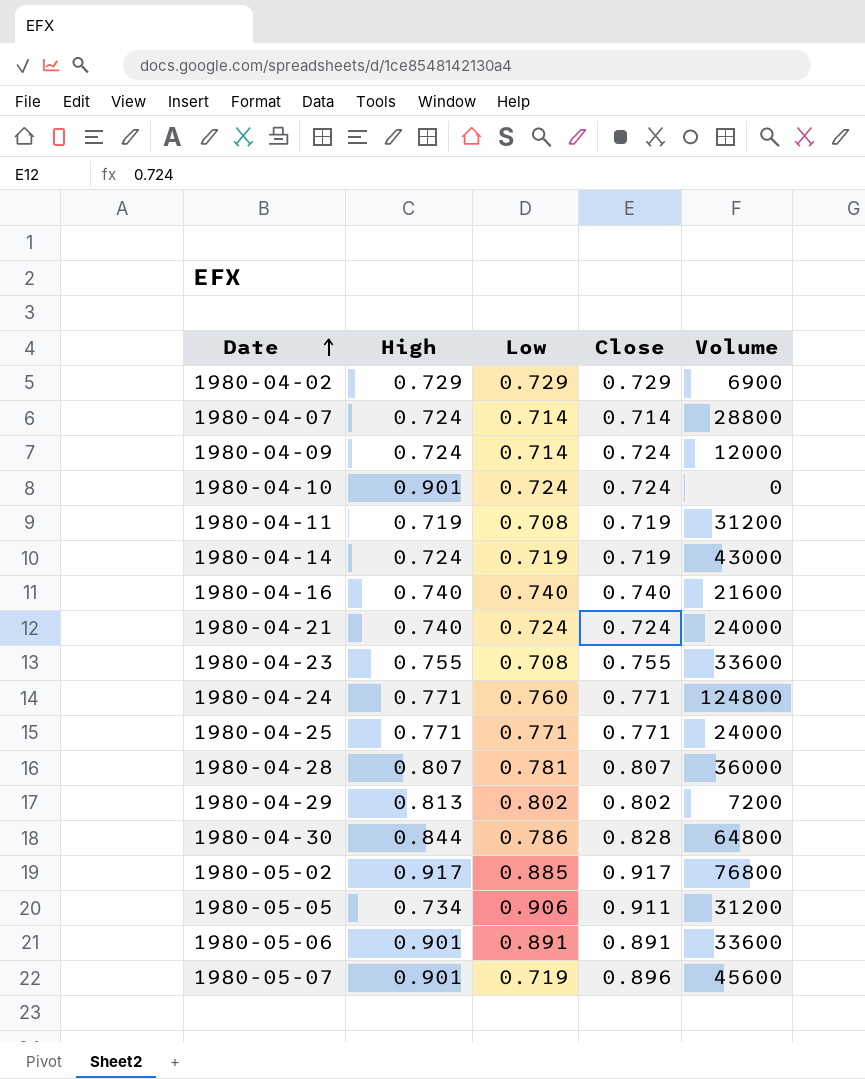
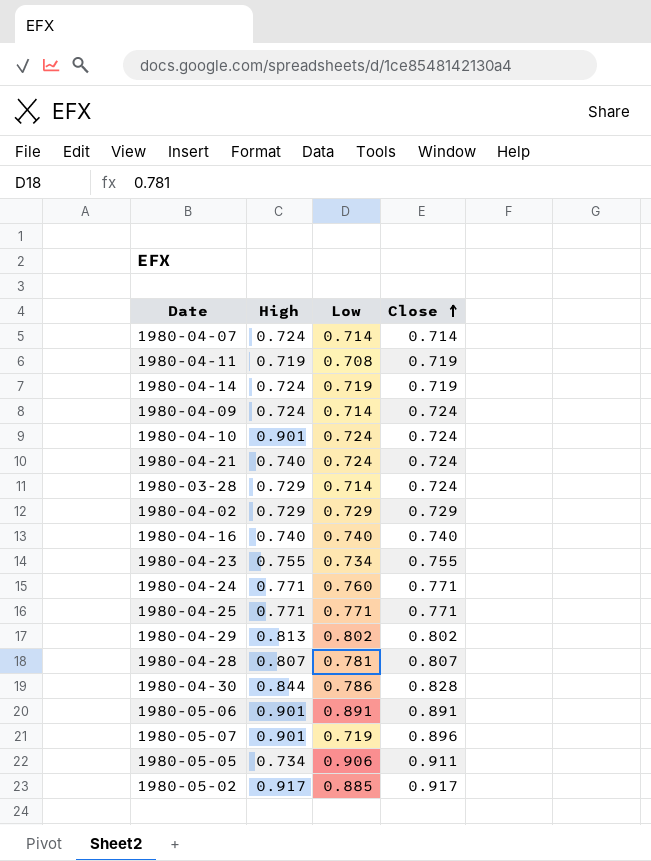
row order: Date ascending -> Close ascending
column Volume | position: 5 -> none
row 1980-03-28: none -> 0.729 | 0.714 | 0.724
1980-04-23 | Low: 0.708 -> 0.734

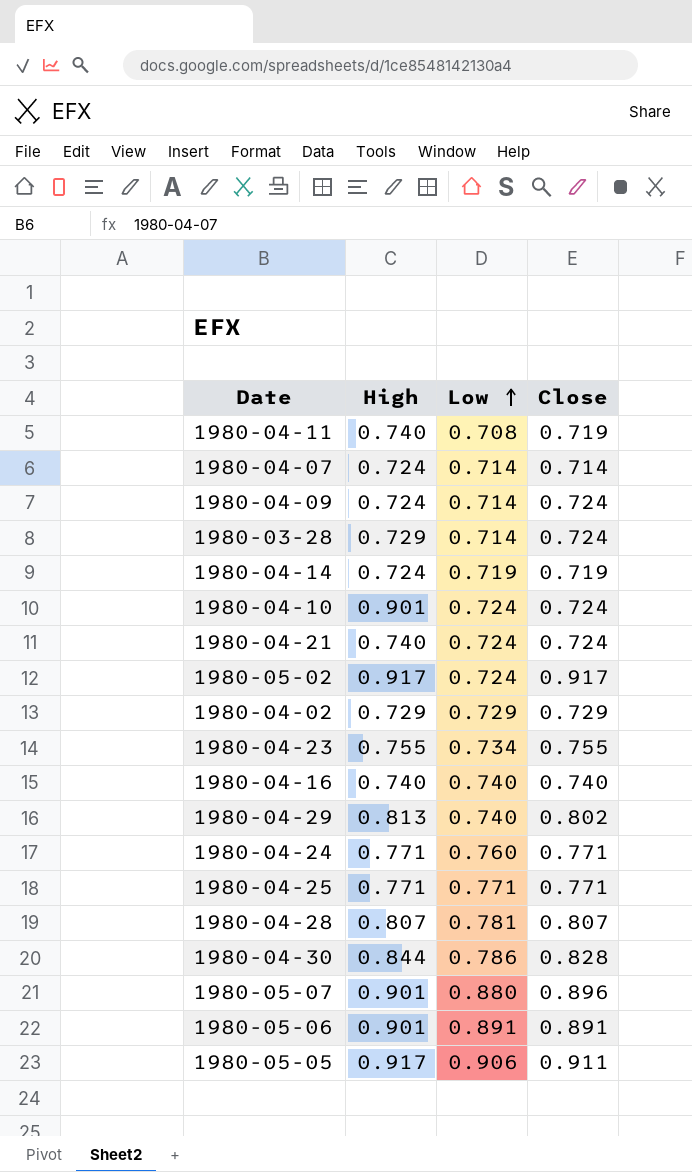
row order: Close ascending -> Low ascending
1980-04-11 | High: 0.719 -> 0.740
1980-05-02 | Low: 0.885 -> 0.724
1980-04-29 | Low: 0.802 -> 0.740
1980-05-07 | Low: 0.719 -> 0.880
1980-05-05 | High: 0.734 -> 0.917

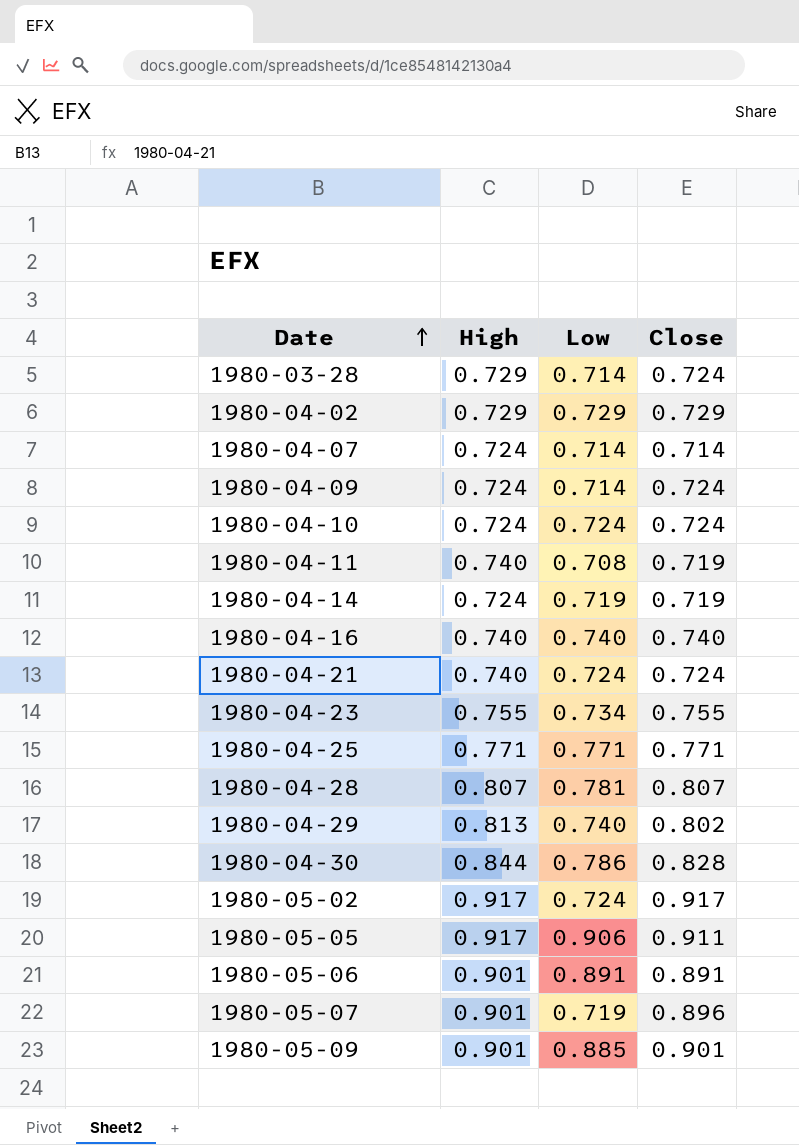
row order: Low ascending -> Date ascending
row 1980-04-24: 0.771 | 0.760 | 0.771 -> none
1980-04-10 | High: 0.901 -> 0.724
1980-05-07 | Low: 0.880 -> 0.719
row 1980-05-09: none -> 0.901 | 0.885 | 0.901

